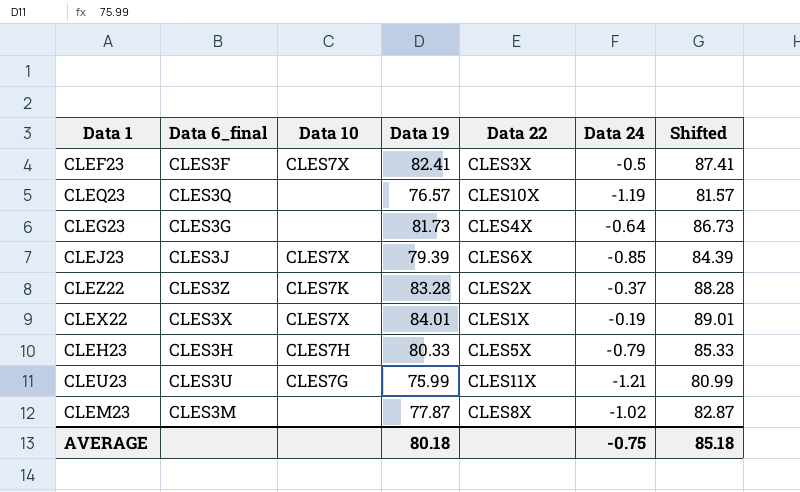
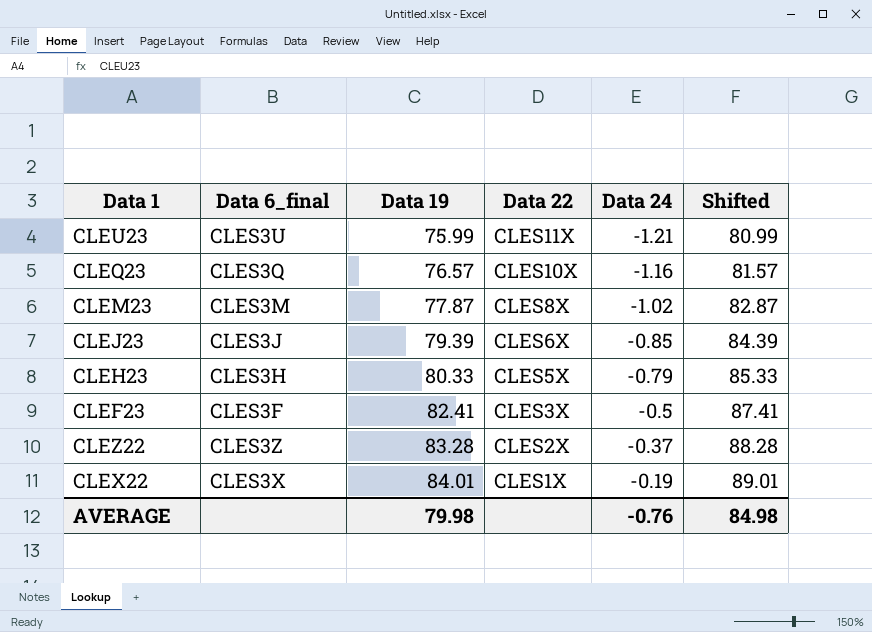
row order: none -> Data 19 ascending
column Data 10 | position: 3 -> none
row CLEG23: CLES3G | none | 81.73 | CLES4X | -0.64 | 86.73 -> none
CLEQ23 | Data 24: -1.19 -> -1.16
AVERAGE | Data 19: 80.18 -> 79.98
AVERAGE | Data 24: -0.75 -> -0.76
AVERAGE | Shifted: 85.18 -> 84.98

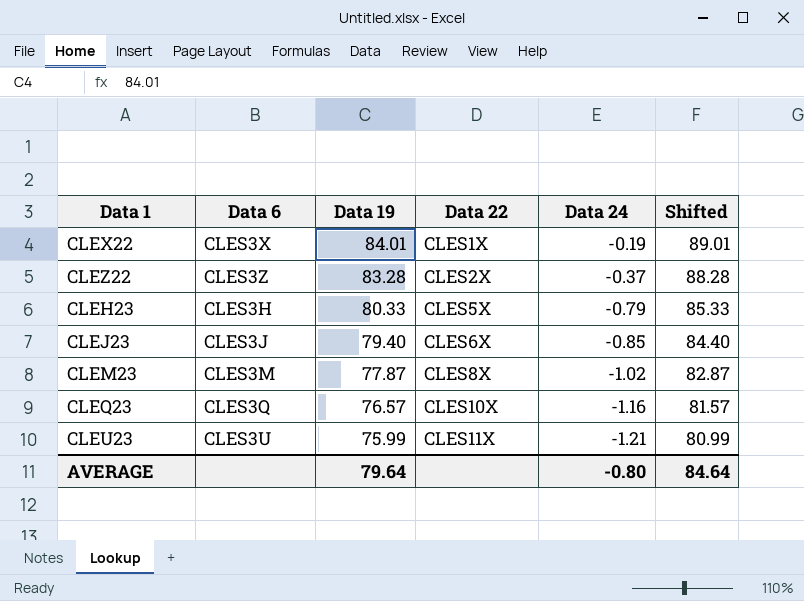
row order: Data 19 ascending -> Data 19 descending
column name: Data 6_final -> Data 6
row CLEF23: CLES3F | 82.41 | CLES3X | -0.5 | 87.41 -> none
CLEJ23 | Data 19: 79.39 -> 79.40
CLEJ23 | Shifted: 84.39 -> 84.40
AVERAGE | Data 19: 79.98 -> 79.64
AVERAGE | Data 24: -0.76 -> -0.80
AVERAGE | Shifted: 84.98 -> 84.64

